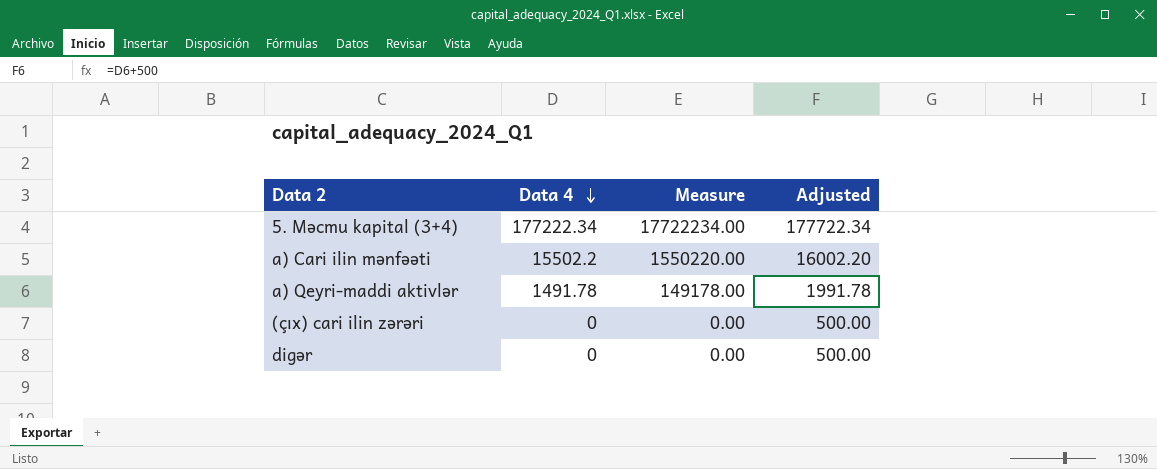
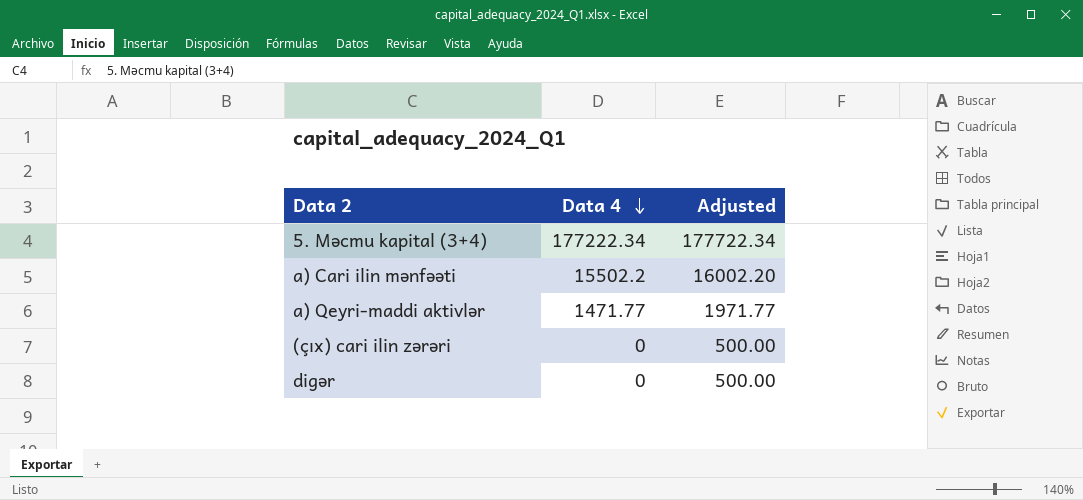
column Measure | formula: [Data 4] * 100 -> none
a) Qeyri-maddi aktivlər | Data 4: 1491.78 -> 1471.77
a) Qeyri-maddi aktivlər | Adjusted: 1991.78 -> 1971.77

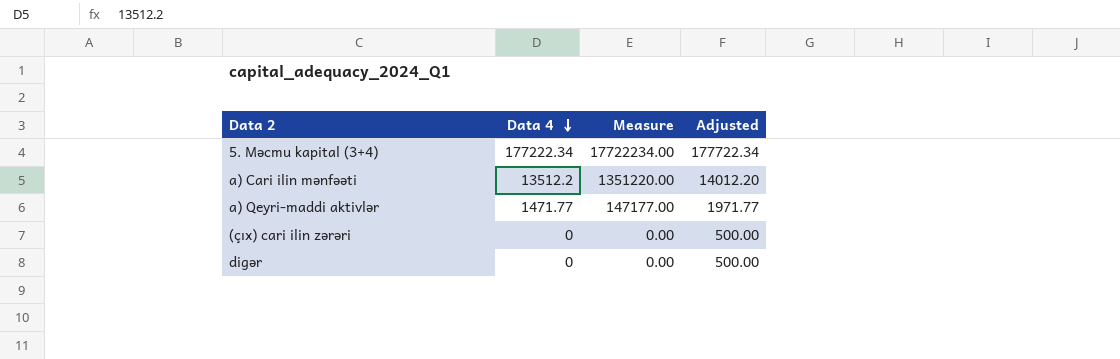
column Measure | formula: none -> [Data 4] * 100
a) Cari ilin mənfəəti | Data 4: 15502.2 -> 13512.2
a) Cari ilin mənfəəti | Adjusted: 16002.20 -> 14012.20

